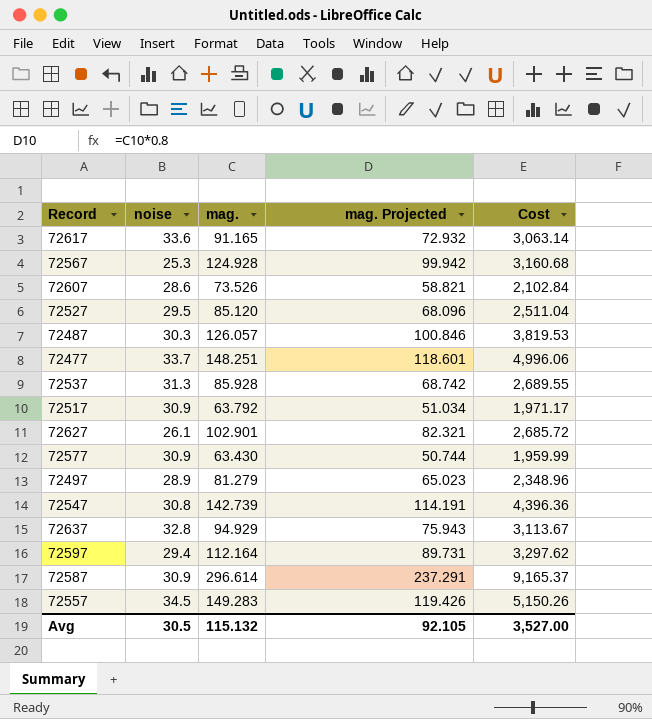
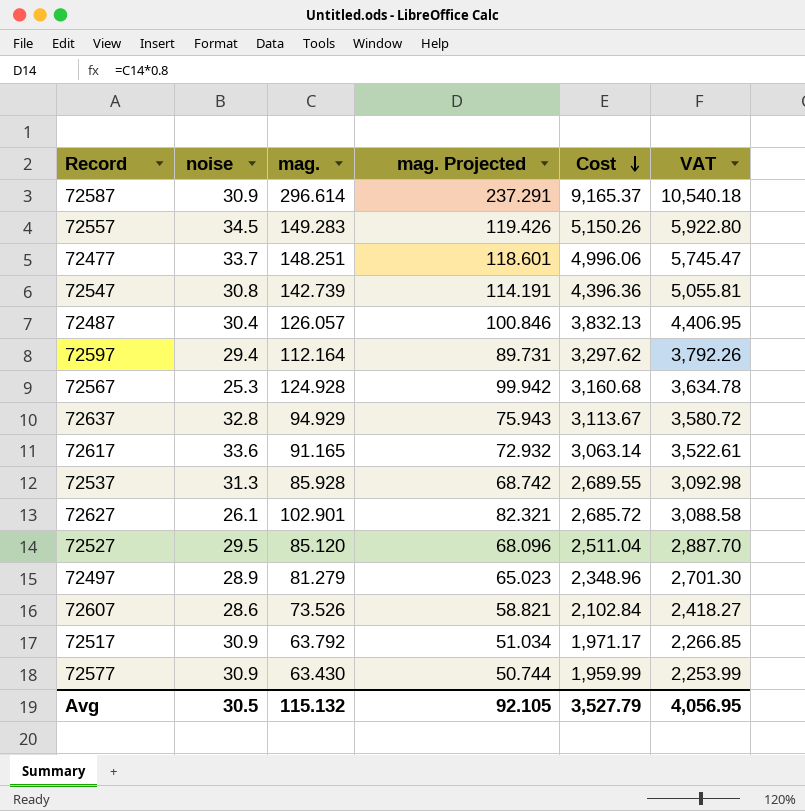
row order: none -> Cost descending
column VAT | formula: none -> [Cost] * 1.15
72487 | noise: 30.3 -> 30.4
72487 | Cost: 3,819.53 -> 3,832.13
Avg | Cost: 3,527.00 -> 3,527.79

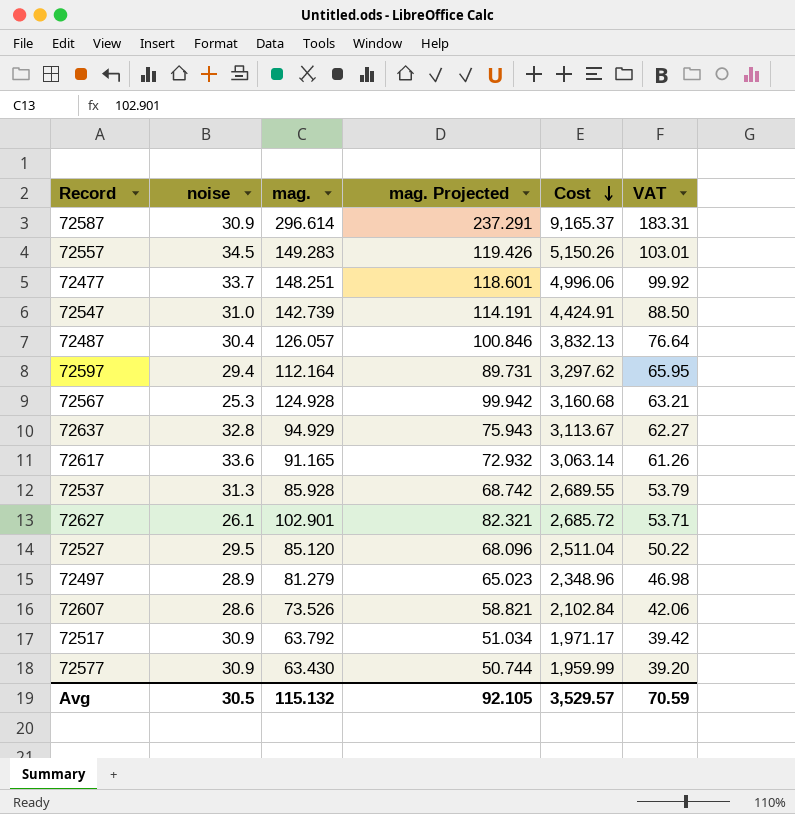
column VAT | formula: [Cost] * 1.15 -> [Cost] * 0.02
72547 | noise: 30.8 -> 31.0
72547 | Cost: 4,396.36 -> 4,424.91
Avg | Cost: 3,527.79 -> 3,529.57
Avg | VAT: 4,056.95 -> 70.59

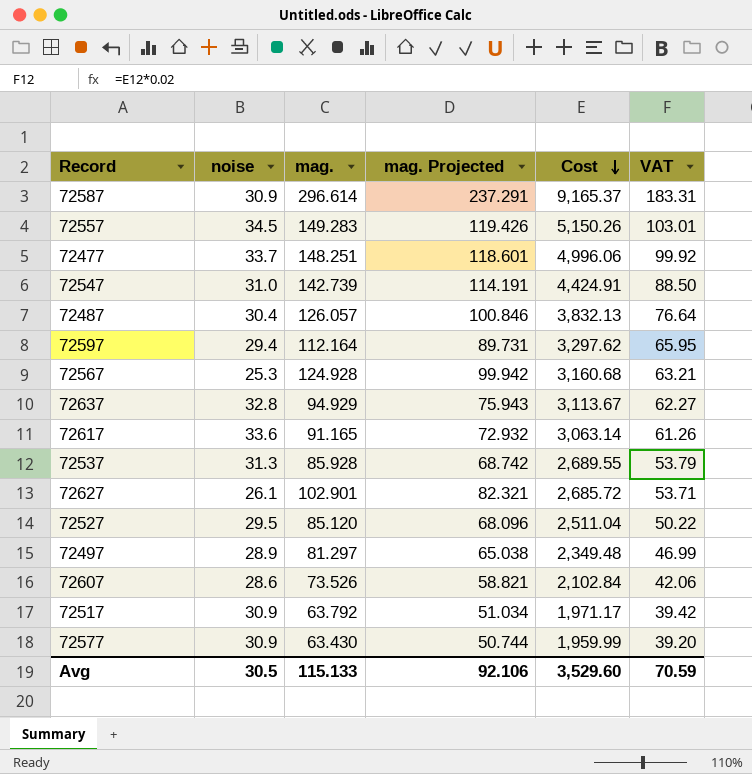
72497 | mag.: 81.279 -> 81.297
72497 | mag. Projected: 65.023 -> 65.038
72497 | Cost: 2,348.96 -> 2,349.48
72497 | VAT: 46.98 -> 46.99
Avg | mag.: 115.132 -> 115.133
Avg | mag. Projected: 92.105 -> 92.106
Avg | Cost: 3,529.57 -> 3,529.60

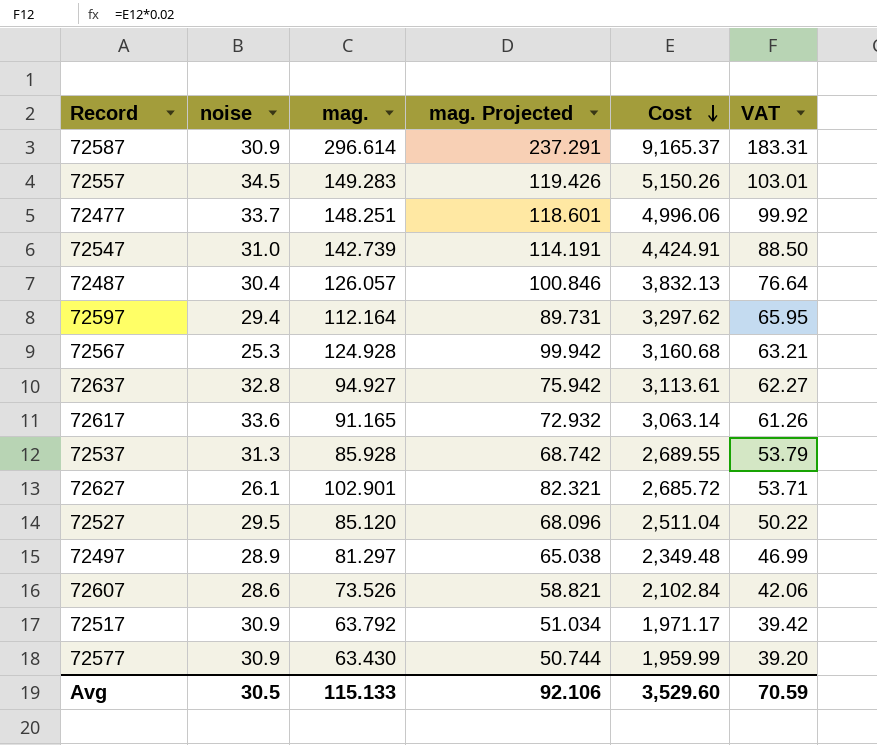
72637 | mag.: 94.929 -> 94.927
72637 | mag. Projected: 75.943 -> 75.942
72637 | Cost: 3,113.67 -> 3,113.61

